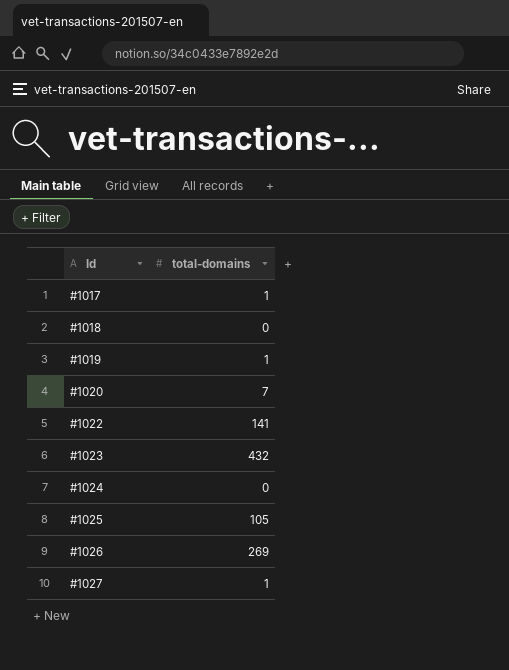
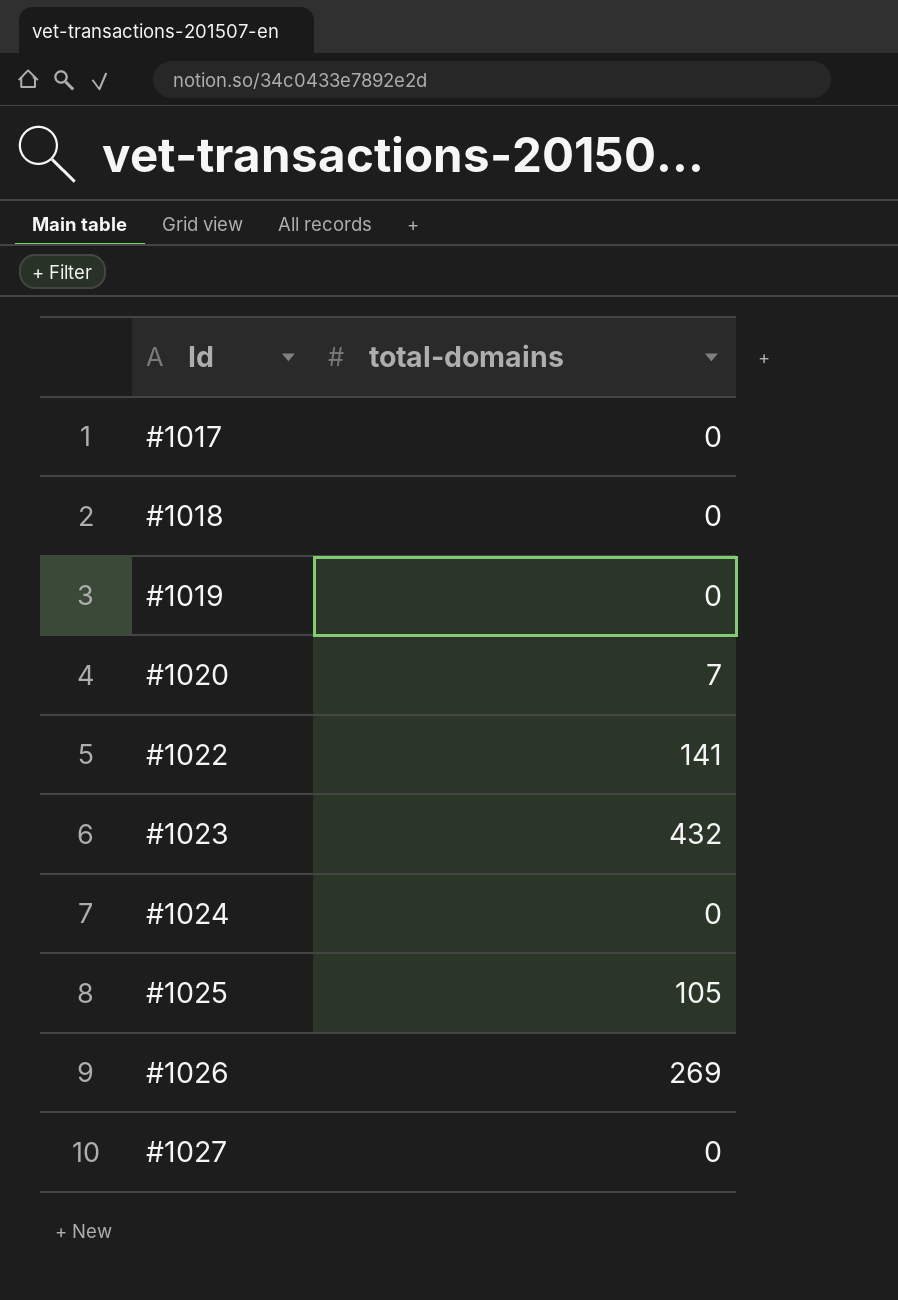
#1017 | total-domains: 1 -> 0
#1019 | total-domains: 1 -> 0
#1027 | total-domains: 1 -> 0

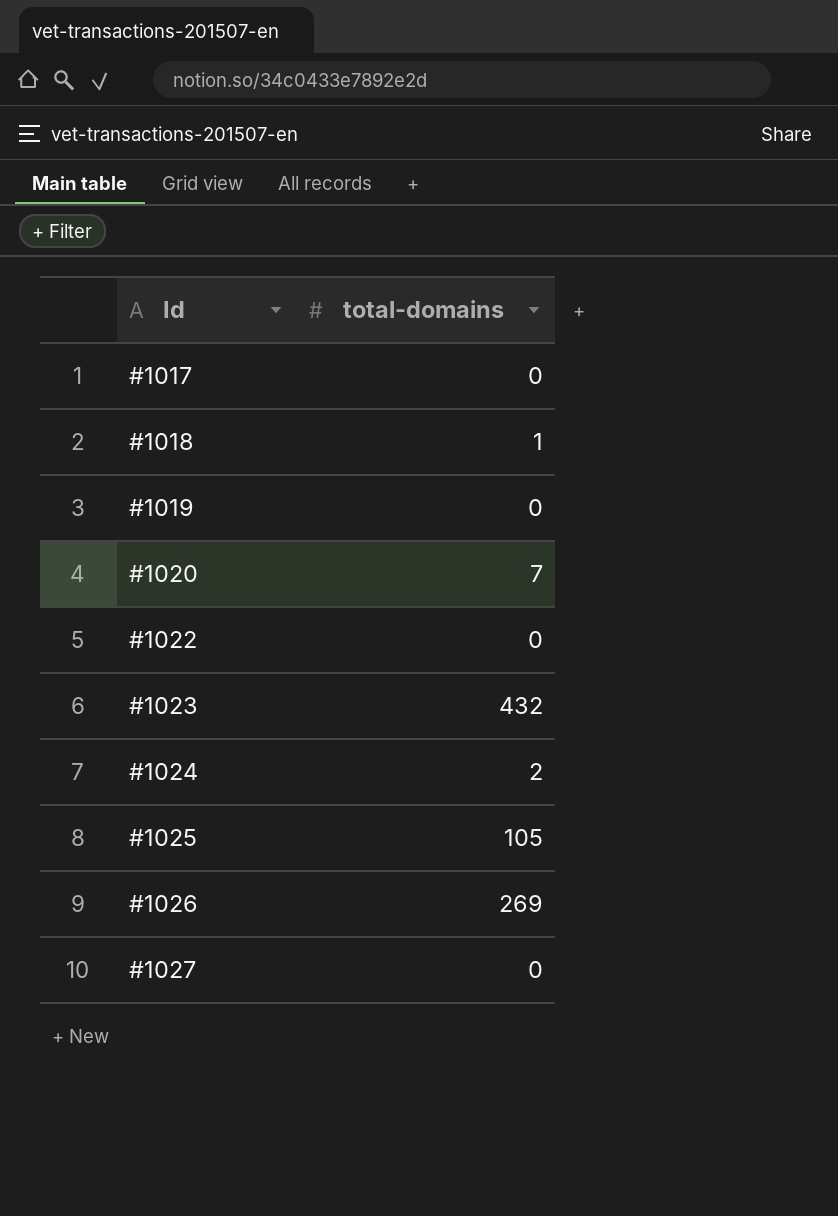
#1018 | total-domains: 0 -> 1
#1022 | total-domains: 141 -> 0
#1024 | total-domains: 0 -> 2

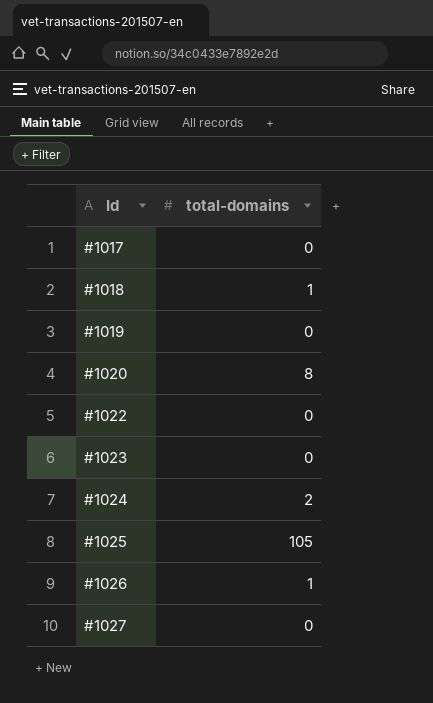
#1020 | total-domains: 7 -> 8
#1023 | total-domains: 432 -> 0
#1026 | total-domains: 269 -> 1

